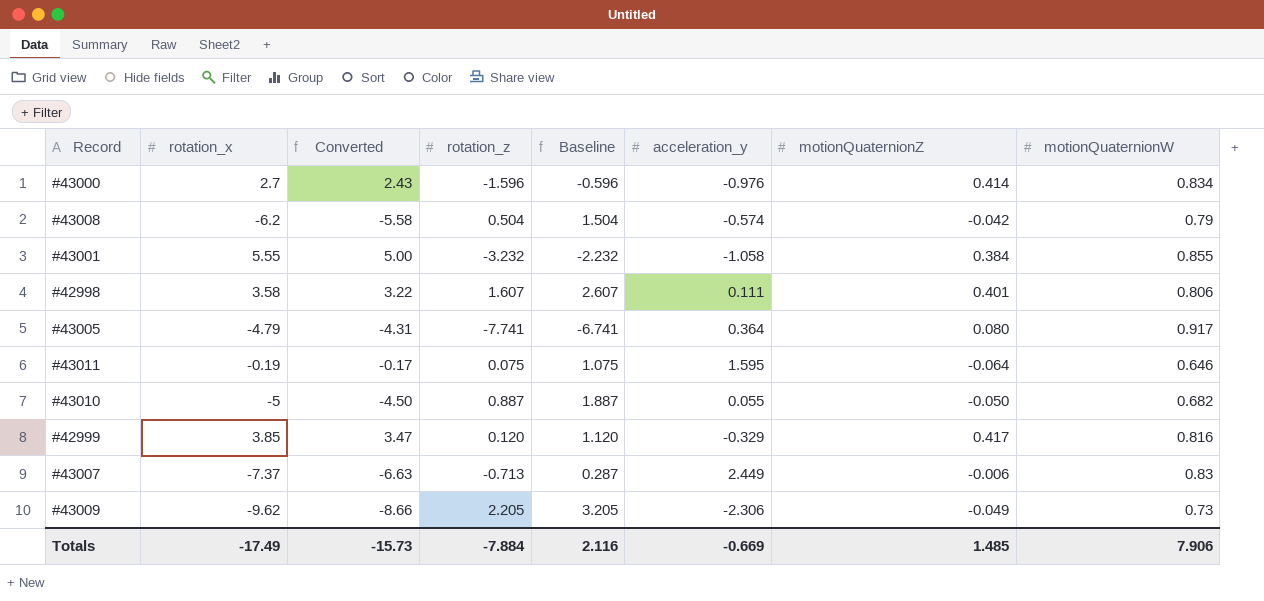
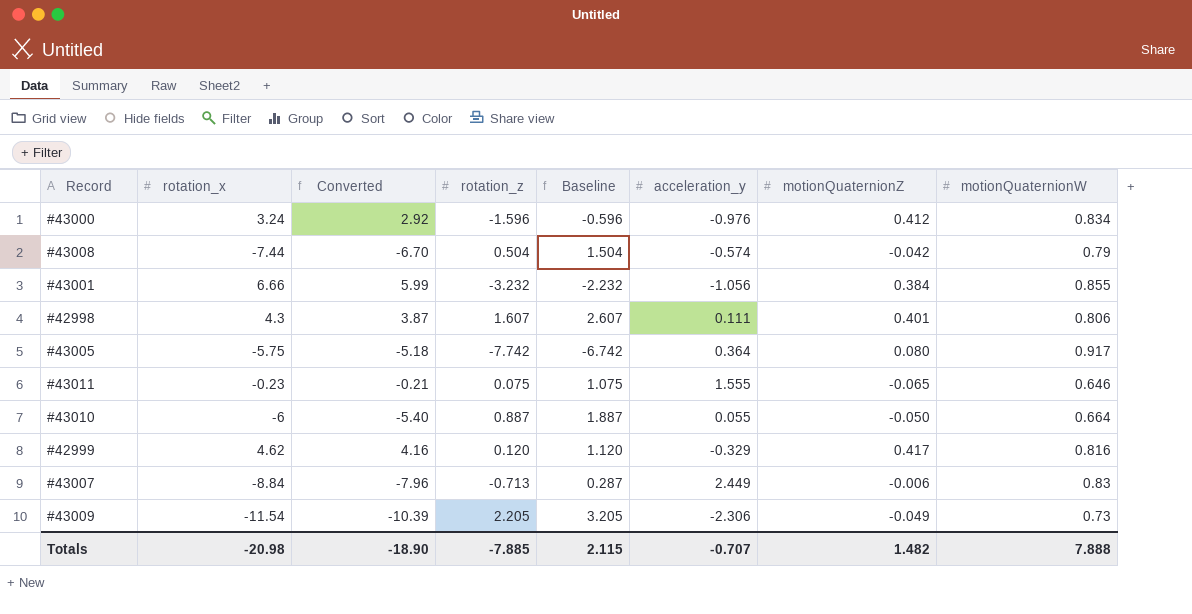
#43000 | rotation_x: 2.7 -> 3.24
#43000 | Converted: 2.43 -> 2.92
#43000 | motionQuaternionZ: 0.414 -> 0.412
#43008 | rotation_x: -6.2 -> -7.44
#43008 | Converted: -5.58 -> -6.70
#43001 | rotation_x: 5.55 -> 6.66
#43001 | Converted: 5.00 -> 5.99
#43001 | acceleration_y: -1.058 -> -1.056
#42998 | rotation_x: 3.58 -> 4.3
#42998 | Converted: 3.22 -> 3.87
#43005 | rotation_x: -4.79 -> -5.75
#43005 | Converted: -4.31 -> -5.18
#43005 | rotation_z: -7.741 -> -7.742
#43005 | Baseline: -6.741 -> -6.742
#43011 | rotation_x: -0.19 -> -0.23
#43011 | Converted: -0.17 -> -0.21
#43011 | acceleration_y: 1.595 -> 1.555
#43011 | motionQuaternionZ: -0.064 -> -0.065
#43010 | rotation_x: -5 -> -6
#43010 | Converted: -4.50 -> -5.40
#43010 | motionQuaternionW: 0.682 -> 0.664
#42999 | rotation_x: 3.85 -> 4.62
#42999 | Converted: 3.47 -> 4.16
#43007 | rotation_x: -7.37 -> -8.84
#43007 | Converted: -6.63 -> -7.96
#43009 | rotation_x: -9.62 -> -11.54
#43009 | Converted: -8.66 -> -10.39
Totals | rotation_x: -17.49 -> -20.98
Totals | Converted: -15.73 -> -18.90
Totals | rotation_z: -7.884 -> -7.885
Totals | Baseline: 2.116 -> 2.115
Totals | acceleration_y: -0.669 -> -0.707
Totals | motionQuaternionZ: 1.485 -> 1.482
Totals | motionQuaternionW: 7.906 -> 7.888

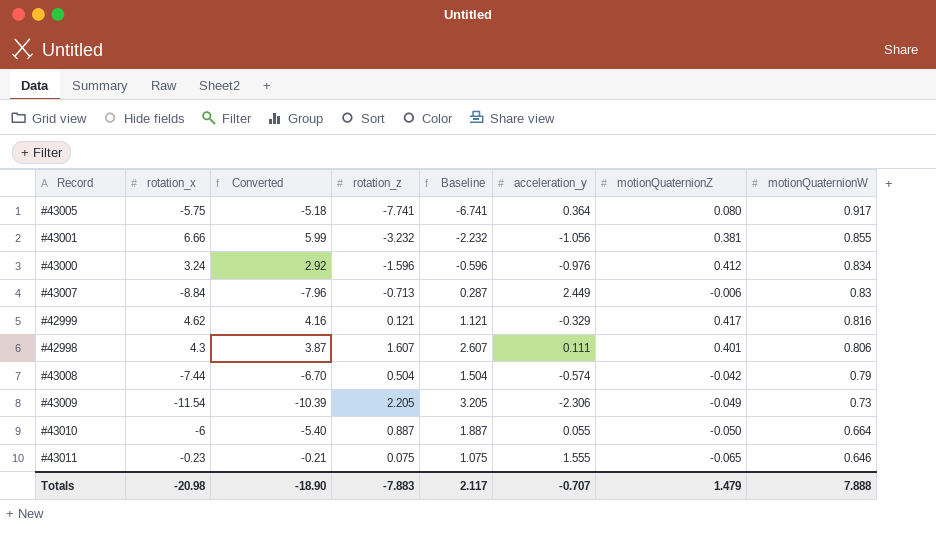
row order: none -> motionQuaternionW descending
#43005 | rotation_z: -7.742 -> -7.741
#43005 | Baseline: -6.742 -> -6.741
#43001 | motionQuaternionZ: 0.384 -> 0.381
#42999 | rotation_z: 0.120 -> 0.121
#42999 | Baseline: 1.120 -> 1.121
Totals | rotation_z: -7.885 -> -7.883
Totals | Baseline: 2.115 -> 2.117
Totals | motionQuaternionZ: 1.482 -> 1.479

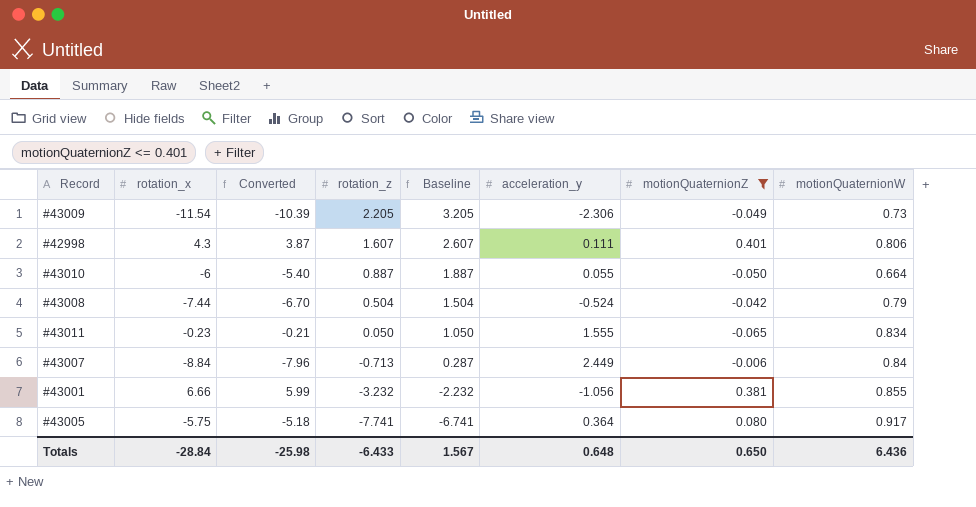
filter: none -> motionQuaternionZ <= 0.401
row order: motionQuaternionW descending -> rotation_z descending
#43008 | acceleration_y: -0.574 -> -0.524
#43011 | rotation_z: 0.075 -> 0.050
#43011 | Baseline: 1.075 -> 1.050
#43011 | motionQuaternionW: 0.646 -> 0.834
#43007 | motionQuaternionW: 0.83 -> 0.84
Totals | rotation_x: -20.98 -> -28.84
Totals | Converted: -18.90 -> -25.98
Totals | rotation_z: -7.883 -> -6.433
Totals | Baseline: 2.117 -> 1.567
Totals | acceleration_y: -0.707 -> 0.648
Totals | motionQuaternionZ: 1.479 -> 0.650
Totals | motionQuaternionW: 7.888 -> 6.436

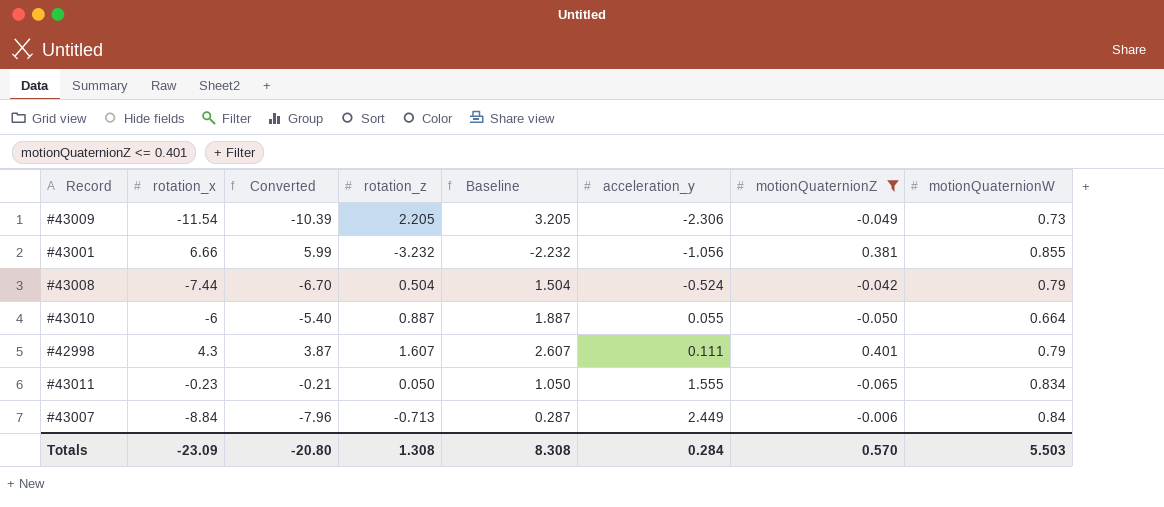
row order: rotation_z descending -> acceleration_y ascending
row #43005: -5.75 | -5.18 | -7.741 | -6.741 | 0.364 | 0.080 | 0.917 -> none
#42998 | motionQuaternionW: 0.806 -> 0.79
Totals | rotation_x: -28.84 -> -23.09
Totals | Converted: -25.98 -> -20.80
Totals | rotation_z: -6.433 -> 1.308
Totals | Baseline: 1.567 -> 8.308
Totals | acceleration_y: 0.648 -> 0.284
Totals | motionQuaternionZ: 0.650 -> 0.570
Totals | motionQuaternionW: 6.436 -> 5.503

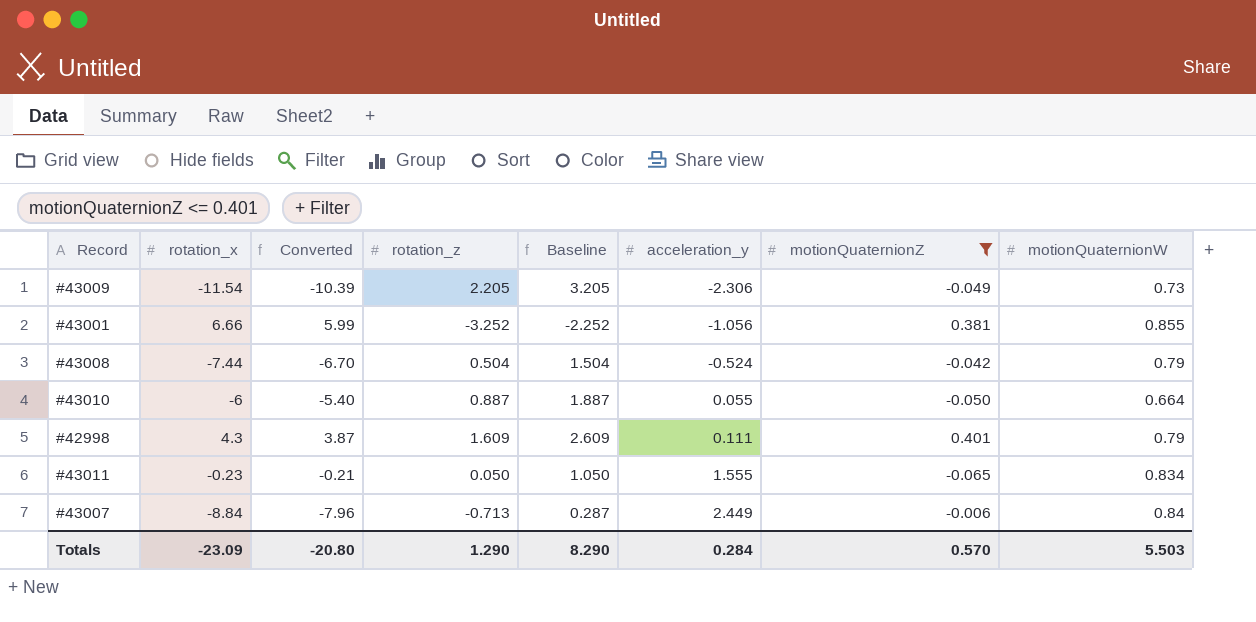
#43001 | rotation_z: -3.232 -> -3.252
#43001 | Baseline: -2.232 -> -2.252
#42998 | rotation_z: 1.607 -> 1.609
#42998 | Baseline: 2.607 -> 2.609
Totals | rotation_z: 1.308 -> 1.290
Totals | Baseline: 8.308 -> 8.290

